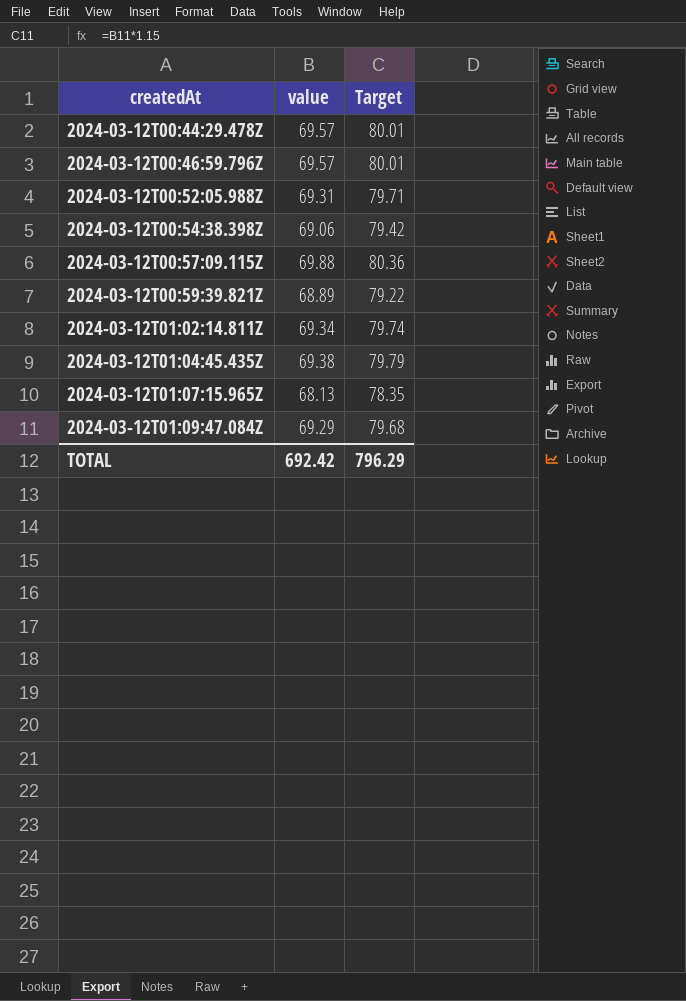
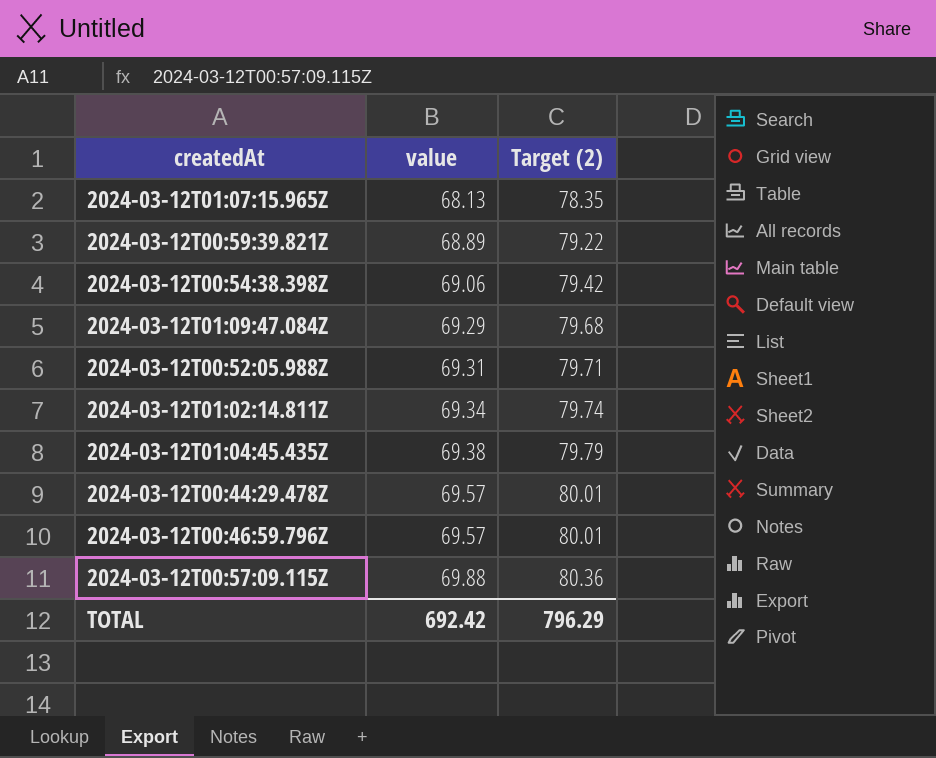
row order: createdAt ascending -> value ascending
column name: Target -> Target (2)

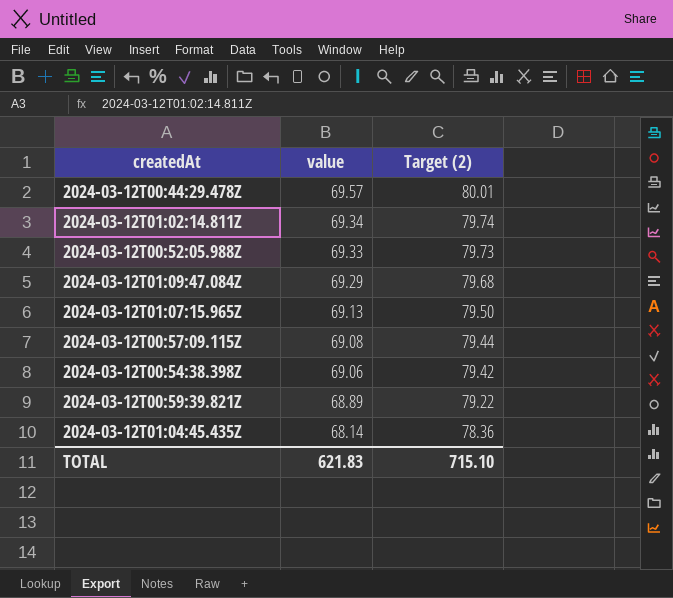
row order: value ascending -> value descending
row 2024-03-12T00:46:59.796Z: 69.57 | 80.01 -> none
2024-03-12T00:52:05.988Z | value: 69.31 -> 69.33
2024-03-12T00:52:05.988Z | Target (2): 79.71 -> 79.73
2024-03-12T01:07:15.965Z | value: 68.13 -> 69.13
2024-03-12T01:07:15.965Z | Target (2): 78.35 -> 79.50
2024-03-12T00:57:09.115Z | value: 69.88 -> 69.08
2024-03-12T00:57:09.115Z | Target (2): 80.36 -> 79.44
2024-03-12T01:04:45.435Z | value: 69.38 -> 68.14
2024-03-12T01:04:45.435Z | Target (2): 79.79 -> 78.36
TOTAL | value: 692.42 -> 621.83
TOTAL | Target (2): 796.29 -> 715.10

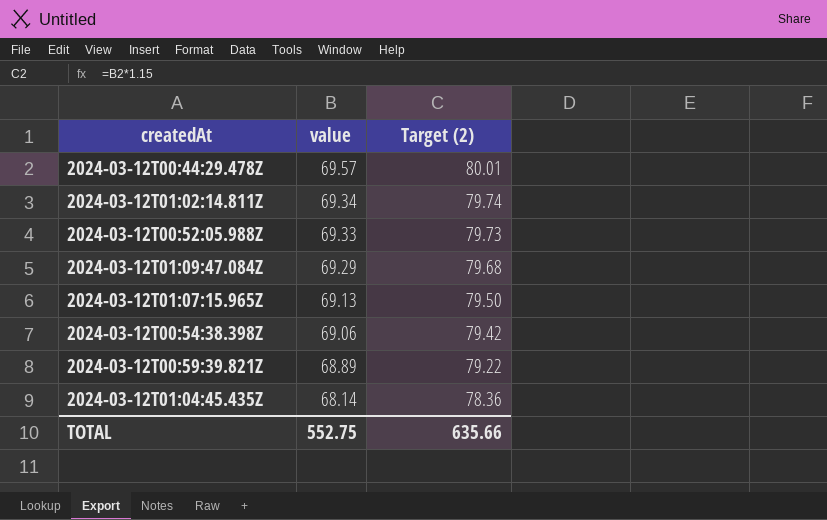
row 2024-03-12T00:57:09.115Z: 69.08 | 79.44 -> none
TOTAL | value: 621.83 -> 552.75
TOTAL | Target (2): 715.10 -> 635.66

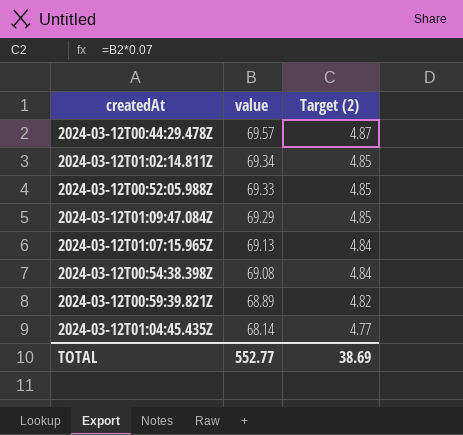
column Target (2) | formula: [value] * 1.15 -> [value] * 0.07
2024-03-12T00:54:38.398Z | value: 69.06 -> 69.08
TOTAL | value: 552.75 -> 552.77
TOTAL | Target (2): 635.66 -> 38.69

